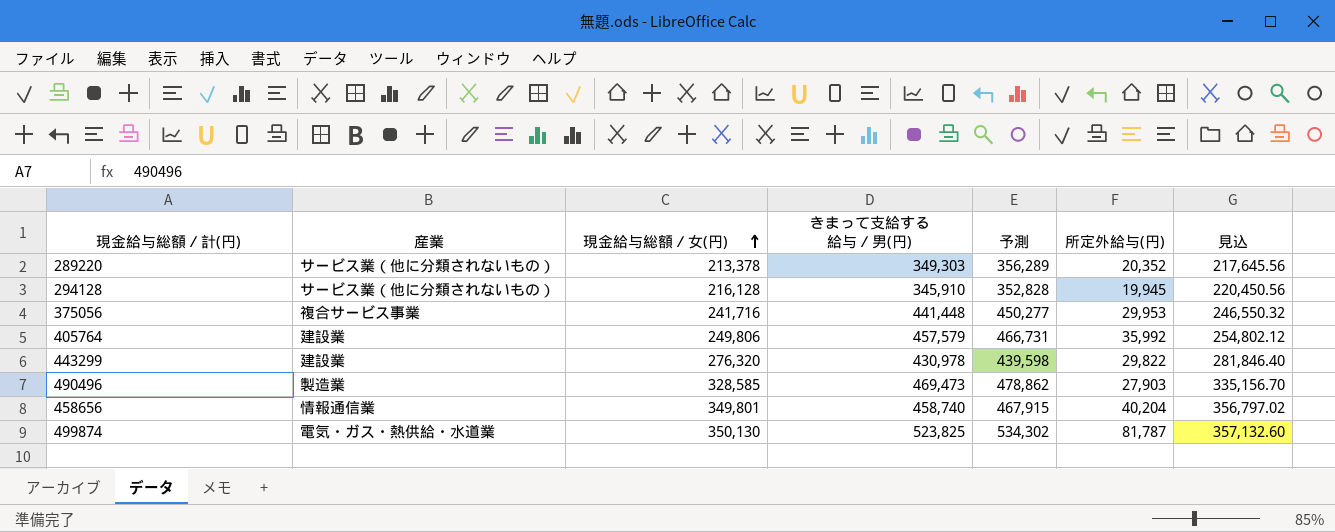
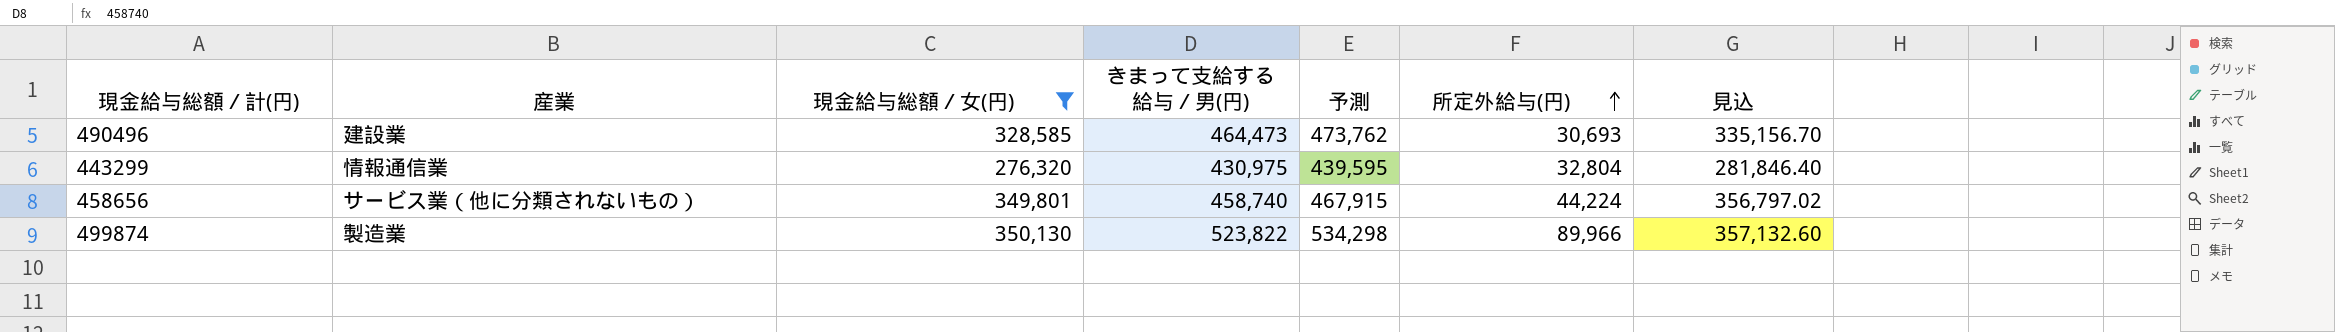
filter: none -> 現金給与総額／女(円) >= 276,320
row order: 現金給与総額／女(円) ascending -> 所定外給与(円) ascending
490496 | 産業: 製造業 -> 建設業
490496 | きまって支給する給与／男(円): 469,473 -> 464,473
490496 | 予測: 478,862 -> 473,762
490496 | 所定外給与(円): 27,903 -> 30,693
443299 | 産業: 建設業 -> 情報通信業
443299 | きまって支給する給与／男(円): 430,978 -> 430,975
443299 | 予測: 439,598 -> 439,595
443299 | 所定外給与(円): 29,822 -> 32,804
458656 | 産業: 情報通信業 -> サービス業（他に分類されないもの）
458656 | 所定外給与(円): 40,204 -> 44,224
499874 | 産業: 電気・ガス・熱供給・水道業 -> 製造業
499874 | きまって支給する給与／男(円): 523,825 -> 523,822
499874 | 予測: 534,302 -> 534,298
499874 | 所定外給与(円): 81,787 -> 89,966

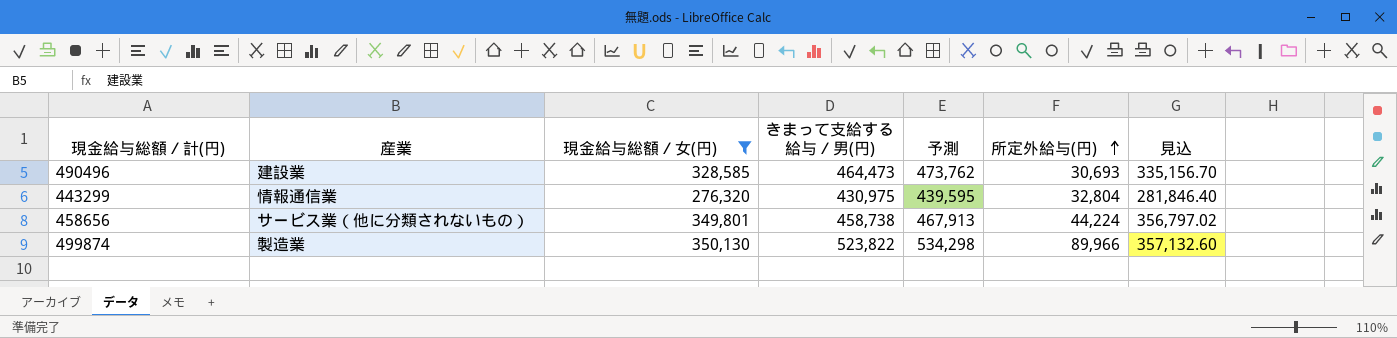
458656 | きまって支給する給与／男(円): 458,740 -> 458,738
458656 | 予測: 467,915 -> 467,913

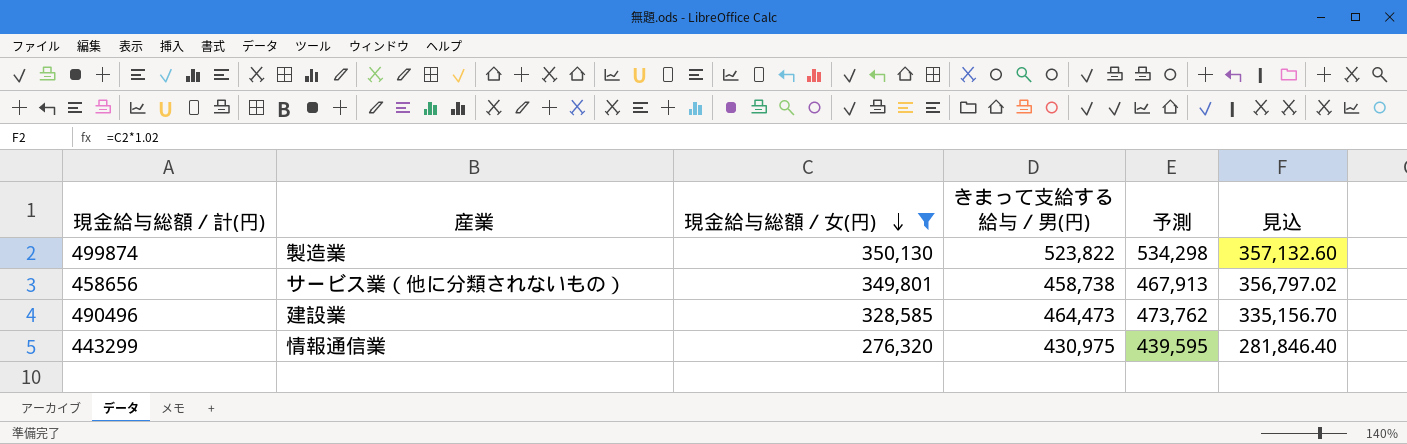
row order: 所定外給与(円) ascending -> 現金給与総額／女(円) descending
column 所定外給与(円) | position: 6 -> none

